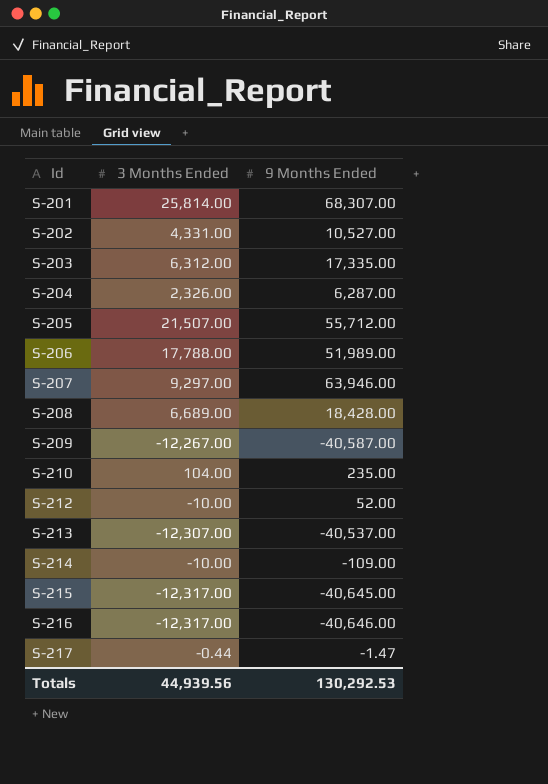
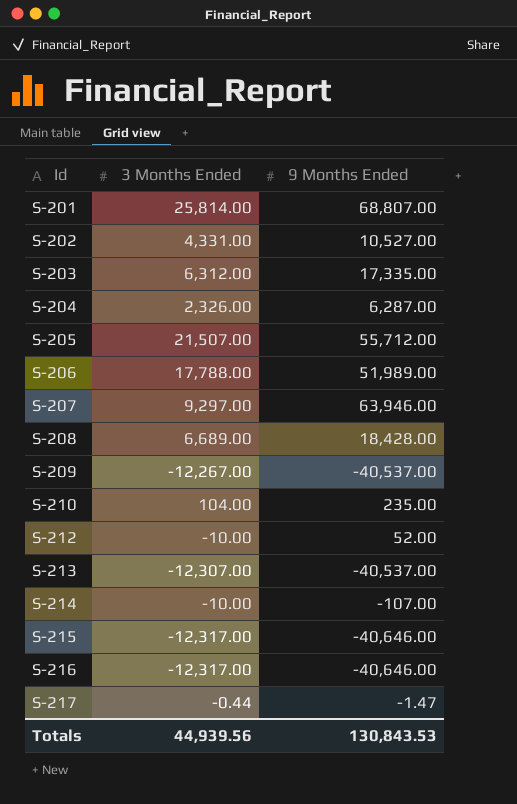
S-201 | 9 Months Ended: 68,307.00 -> 68,807.00
S-209 | 9 Months Ended: -40,587.00 -> -40,537.00
S-214 | 9 Months Ended: -109.00 -> -107.00
S-215 | 9 Months Ended: -40,645.00 -> -40,646.00
Totals | 9 Months Ended: 130,292.53 -> 130,843.53

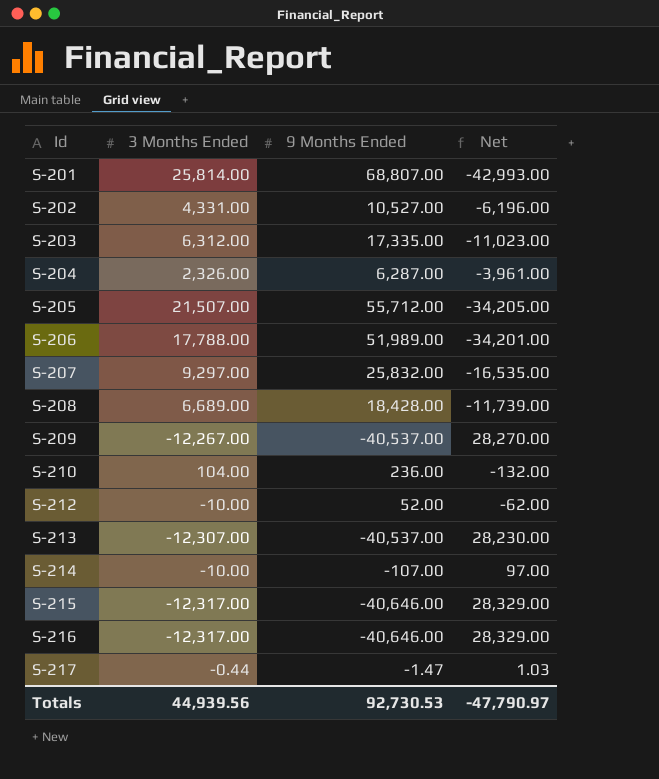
column Net | formula: none -> [3 Months Ended] - [9 Months Ended]
S-207 | 9 Months Ended: 63,946.00 -> 25,832.00
S-210 | 9 Months Ended: 235.00 -> 236.00
Totals | 9 Months Ended: 130,843.53 -> 92,730.53

